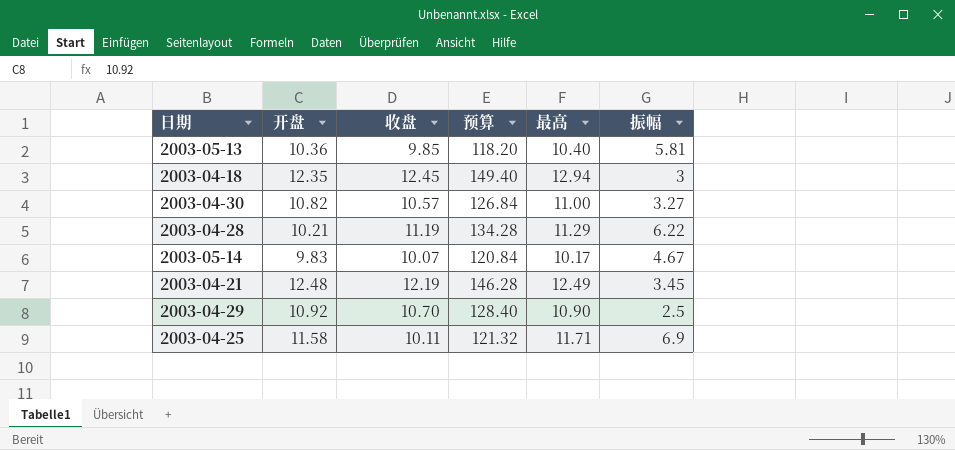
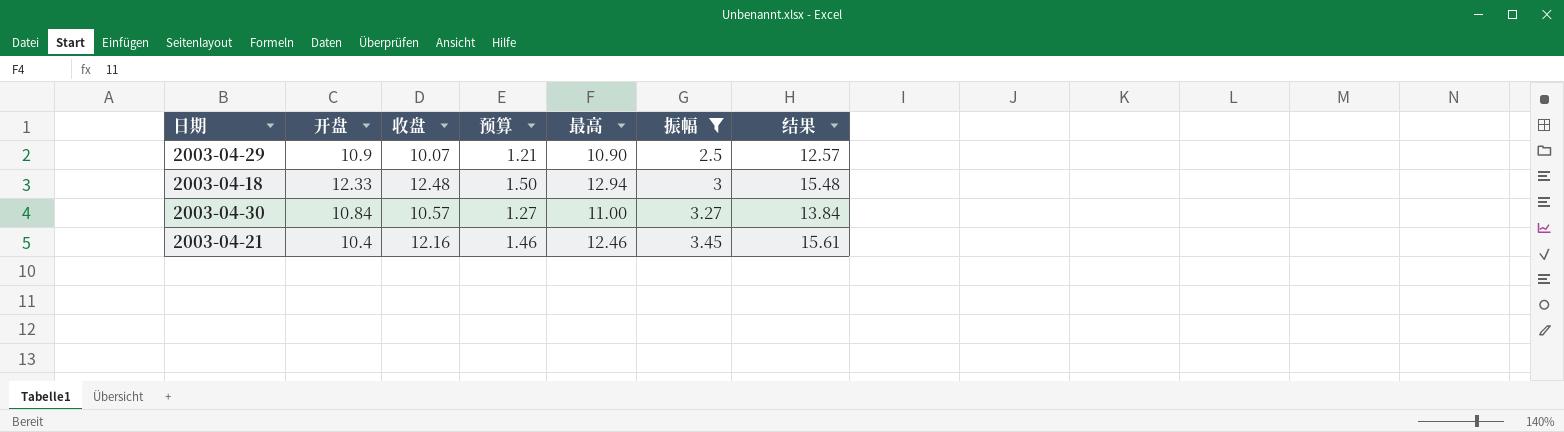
filter: none -> 振幅 <= 3.45
row order: none -> 振幅 ascending
column 预算 | formula: [收盘] * 12 -> [收盘] * 0.12
column 结果 | formula: none -> [收盘] + [振幅]
2003-04-29 | 开盘: 10.92 -> 10.9
2003-04-29 | 收盘: 10.70 -> 10.07
2003-04-18 | 开盘: 12.35 -> 12.33
2003-04-18 | 收盘: 12.45 -> 12.48
2003-04-30 | 开盘: 10.82 -> 10.84
2003-04-21 | 开盘: 12.48 -> 10.4
2003-04-21 | 收盘: 12.19 -> 12.16
2003-04-21 | 最高: 12.49 -> 12.46

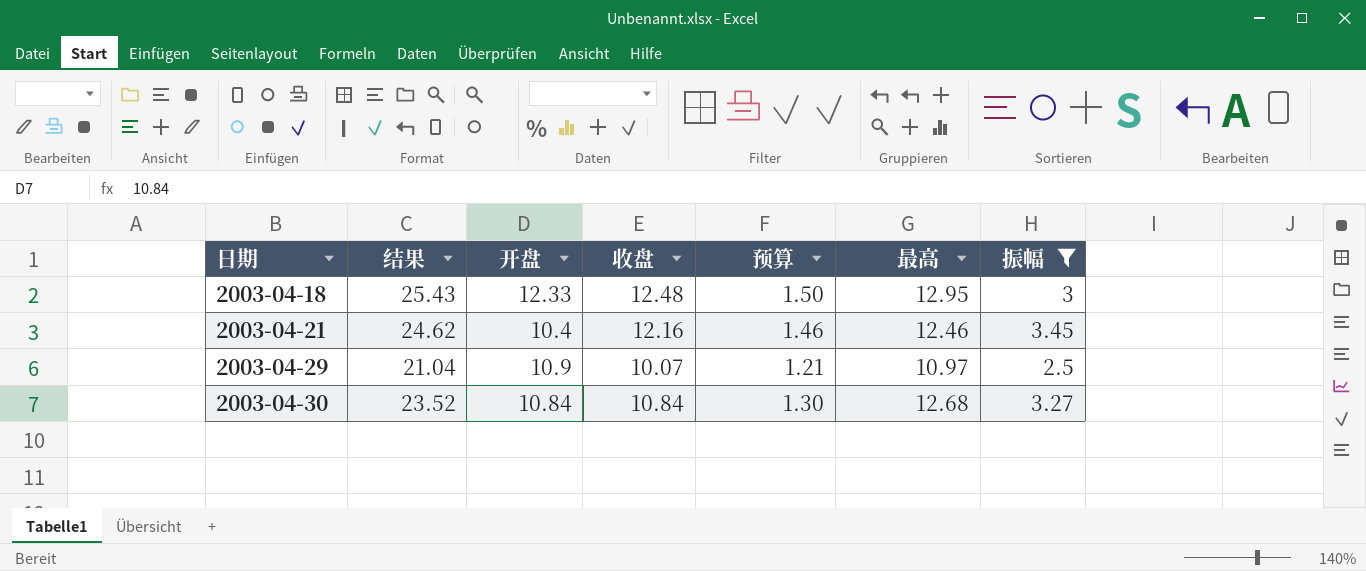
row order: 振幅 ascending -> 日期 ascending
column 结果 | formula: [收盘] + [振幅] -> [收盘] + [最高]
column 结果 | position: 7 -> 2
2003-04-18 | 最高: 12.94 -> 12.95
2003-04-29 | 最高: 10.90 -> 10.97
2003-04-30 | 收盘: 10.57 -> 10.84
2003-04-30 | 预算: 1.27 -> 1.30
2003-04-30 | 最高: 11.00 -> 12.68

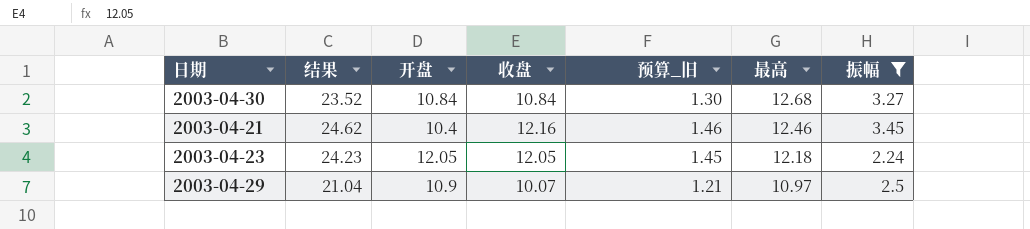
row order: 日期 ascending -> 最高 descending
column name: 预算 -> 预算_旧
row 2003-04-18: 25.43 | 12.33 | 12.48 | 1.50 | 12.95 | 3 -> none
row 2003-04-23: none -> 24.23 | 12.05 | 12.05 | 1.45 | 12.18 | 2.24

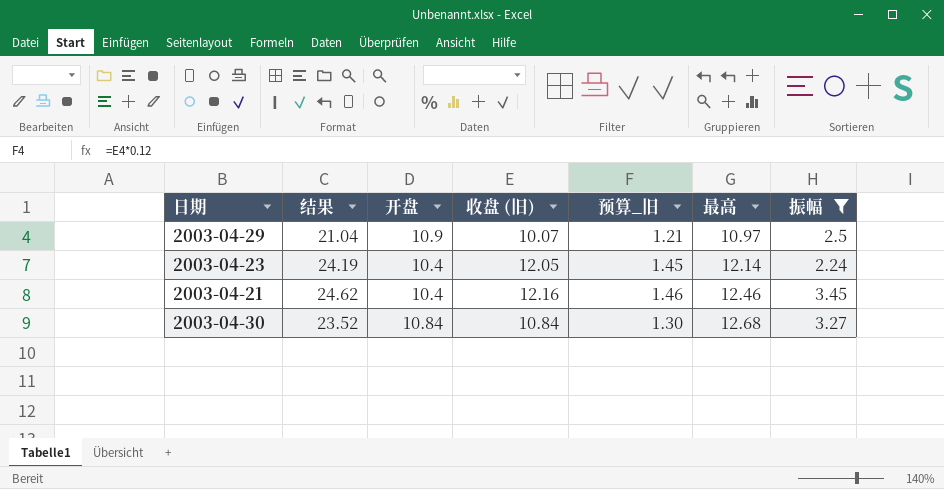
row order: 最高 descending -> 最高 ascending
column name: 收盘 -> 收盘 (旧)
2003-04-23 | 结果: 24.23 -> 24.19
2003-04-23 | 开盘: 12.05 -> 10.4
2003-04-23 | 最高: 12.18 -> 12.14

